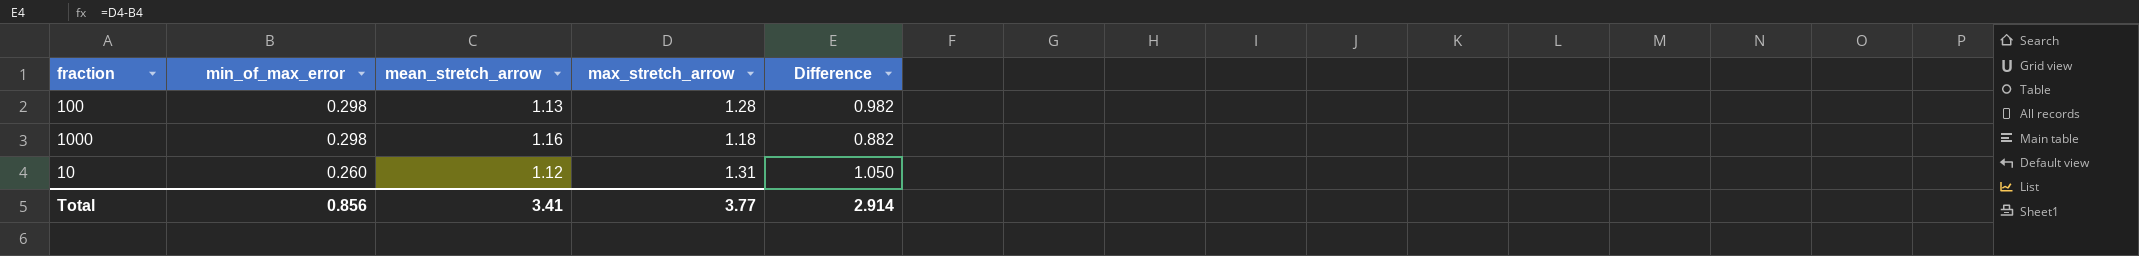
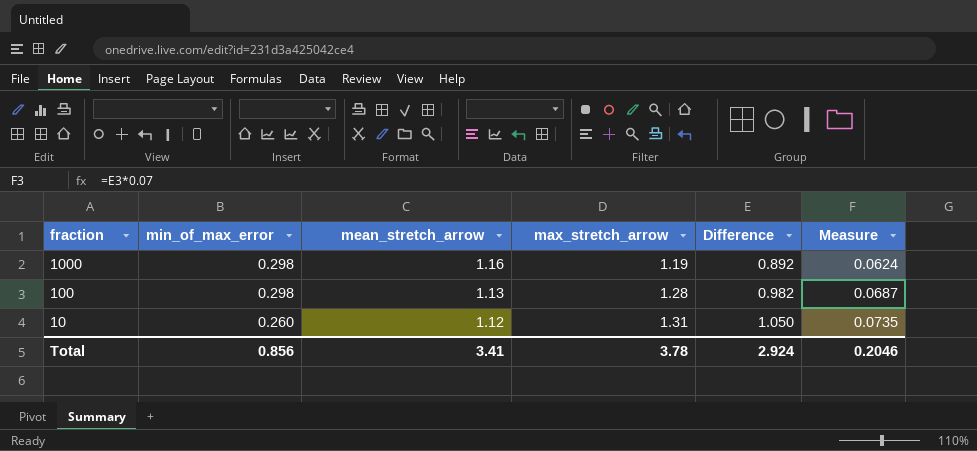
row order: min_of_max_error descending -> fraction descending
column Measure | formula: none -> [Difference] * 0.07
1000 | max_stretch_arrow: 1.18 -> 1.19
1000 | Difference: 0.882 -> 0.892
Total | max_stretch_arrow: 3.77 -> 3.78
Total | Difference: 2.914 -> 2.924

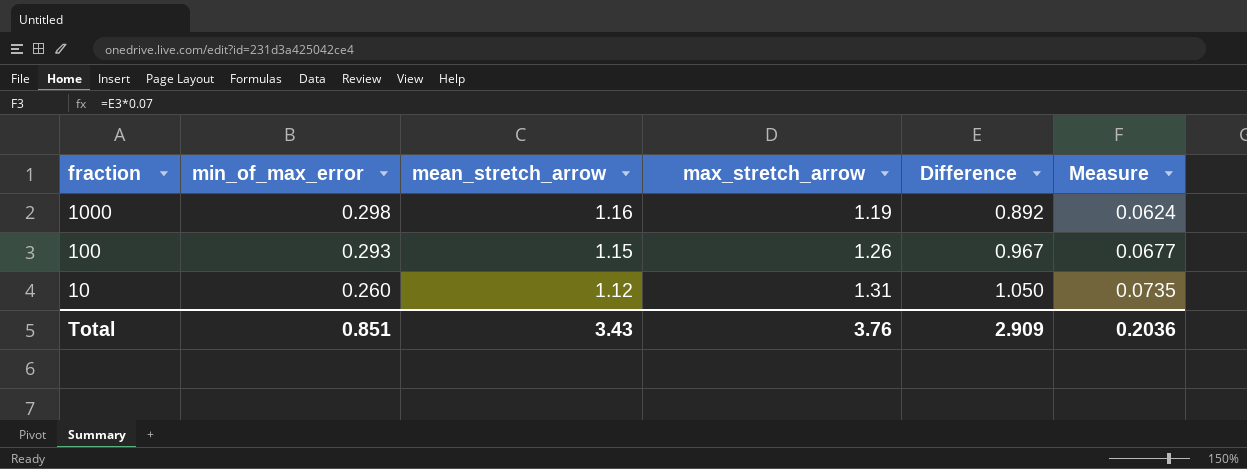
100 | min_of_max_error: 0.298 -> 0.293
100 | mean_stretch_arrow: 1.13 -> 1.15
100 | max_stretch_arrow: 1.28 -> 1.26
100 | Difference: 0.982 -> 0.967
100 | Measure: 0.0687 -> 0.0677
Total | min_of_max_error: 0.856 -> 0.851
Total | mean_stretch_arrow: 3.41 -> 3.43
Total | max_stretch_arrow: 3.78 -> 3.76
Total | Difference: 2.924 -> 2.909
Total | Measure: 0.2046 -> 0.2036

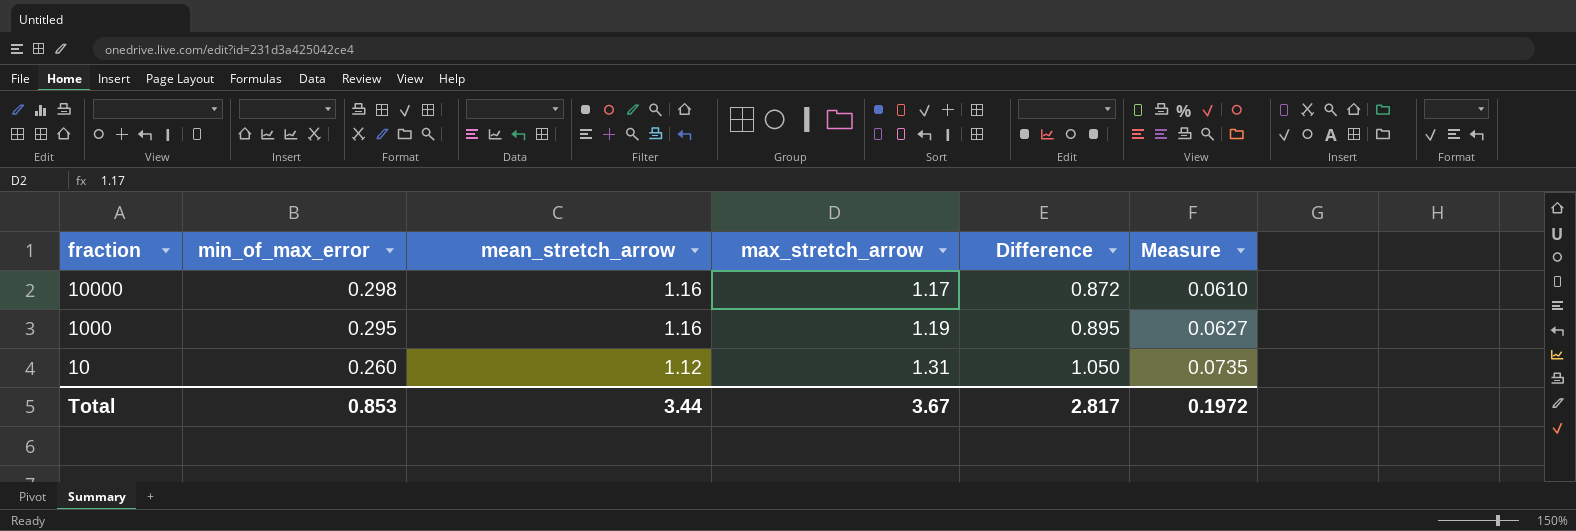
row 100: 0.293 | 1.15 | 1.26 | 0.967 | 0.0677 -> none
row 10000: none -> 0.298 | 1.16 | 1.17 | 0.872 | 0.0610
1000 | min_of_max_error: 0.298 -> 0.295
1000 | Difference: 0.892 -> 0.895
1000 | Measure: 0.0624 -> 0.0627
Total | min_of_max_error: 0.851 -> 0.853
Total | mean_stretch_arrow: 3.43 -> 3.44
Total | max_stretch_arrow: 3.76 -> 3.67
Total | Difference: 2.909 -> 2.817
Total | Measure: 0.2036 -> 0.1972

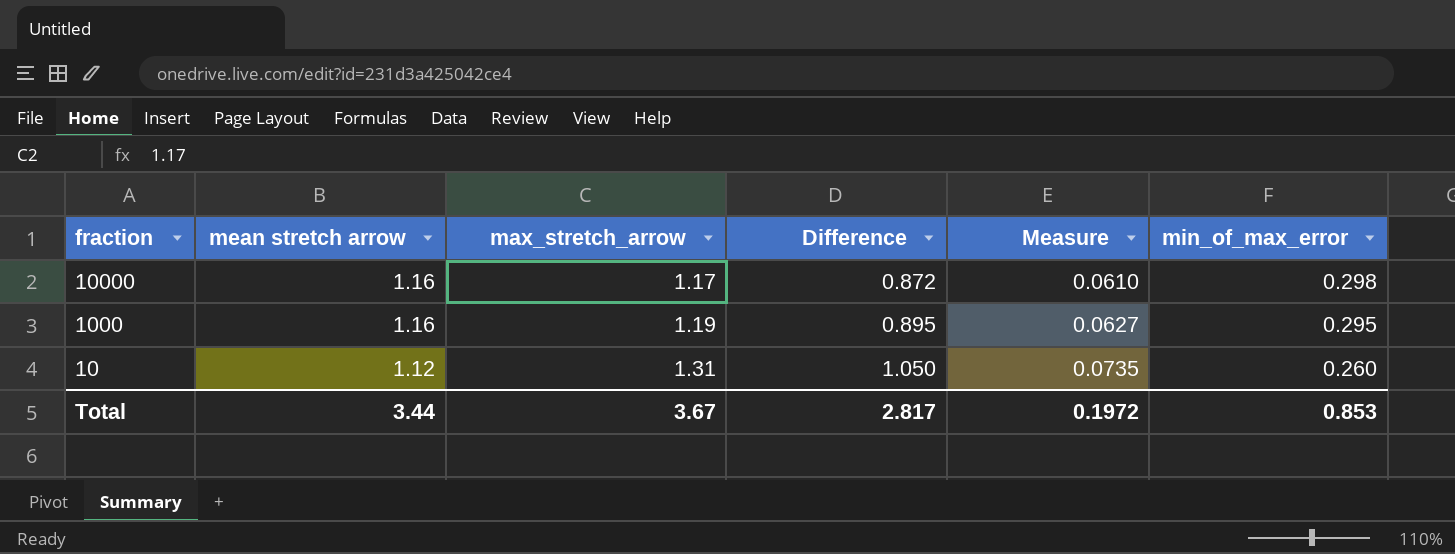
column name: mean_stretch_arrow -> mean stretch arrow
column min_of_max_error | position: 2 -> 6

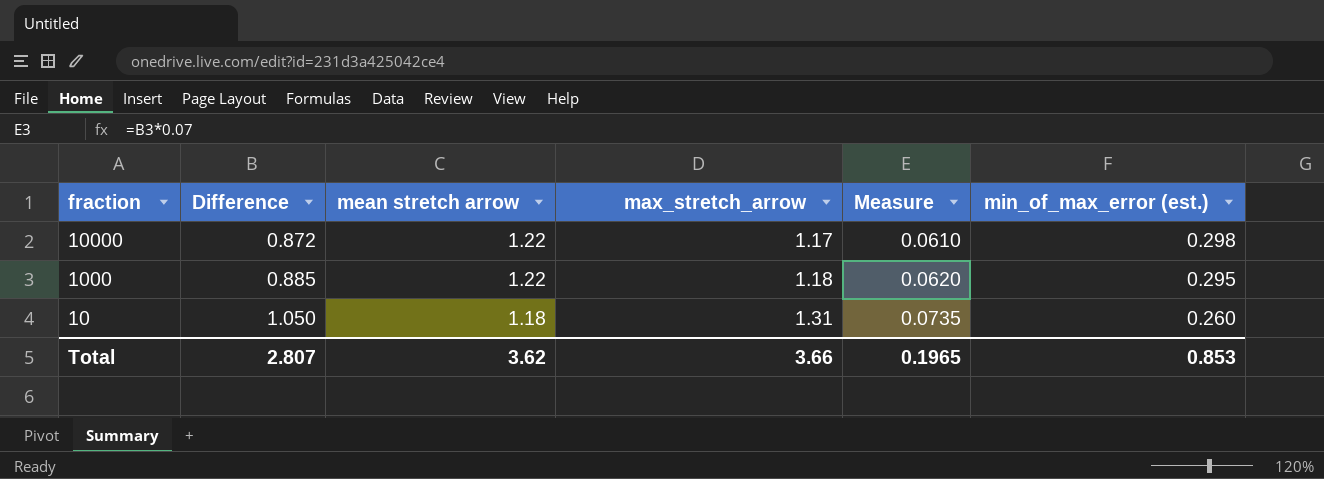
column Difference | position: 4 -> 2
column name: min_of_max_error -> min_of_max_error (est.)
10000 | mean stretch arrow: 1.16 -> 1.22
1000 | Difference: 0.895 -> 0.885
1000 | mean stretch arrow: 1.16 -> 1.22
1000 | max_stretch_arrow: 1.19 -> 1.18
1000 | Measure: 0.0627 -> 0.0620
10 | mean stretch arrow: 1.12 -> 1.18
Total | Difference: 2.817 -> 2.807
Total | mean stretch arrow: 3.44 -> 3.62
Total | max_stretch_arrow: 3.67 -> 3.66
Total | Measure: 0.1972 -> 0.1965

